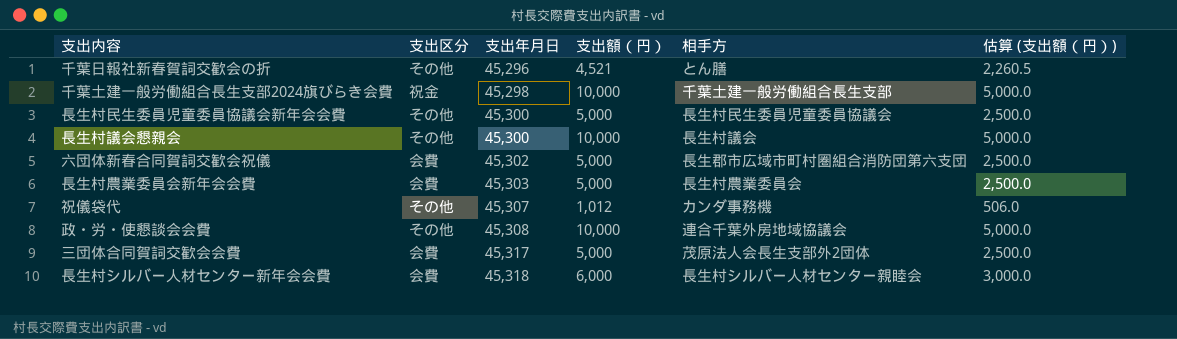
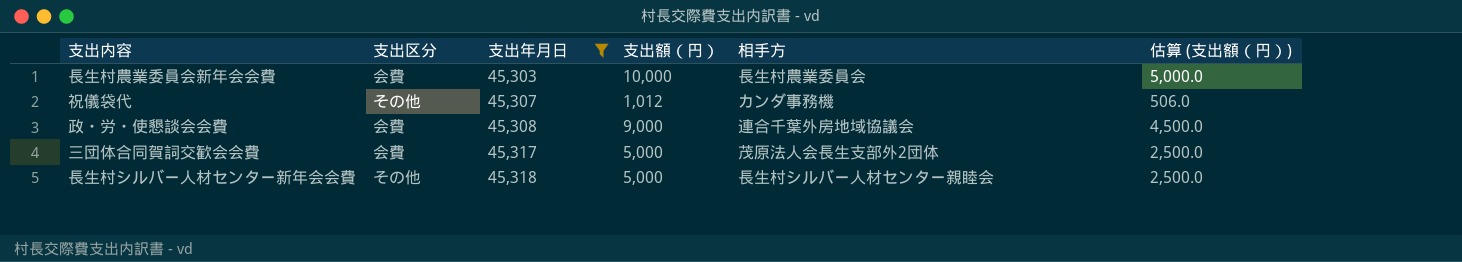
filter: none -> 支出年月日 >= 45,303
長生村農業委員会新年会会費 | 支出額（円）: 5,000 -> 10,000
長生村農業委員会新年会会費 | 估算 (支出額（円）): 2,500.0 -> 5,000.0
政・労・使懇談会会費 | 支出区分: その他 -> 会費
政・労・使懇談会会費 | 支出額（円）: 10,000 -> 9,000
政・労・使懇談会会費 | 估算 (支出額（円）): 5,000.0 -> 4,500.0
長生村シルバー人材センター新年会会費 | 支出区分: 会費 -> その他
長生村シルバー人材センター新年会会費 | 支出額（円）: 6,000 -> 5,000
長生村シルバー人材センター新年会会費 | 估算 (支出額（円）): 3,000.0 -> 2,500.0

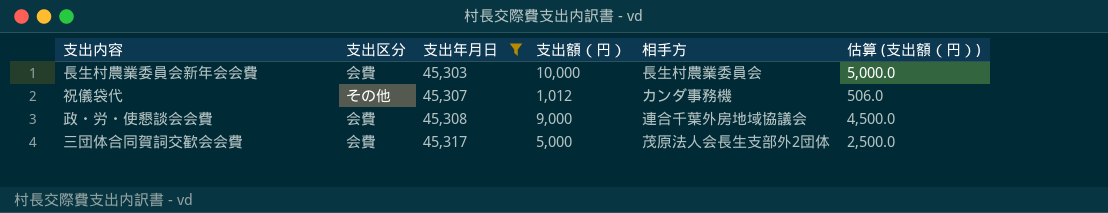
row 長生村シルバー人材センター新年会会費: その他 | 45,318 | 5,000 | 長生村シルバー人材センター親睦会 | 2,500.0 -> none

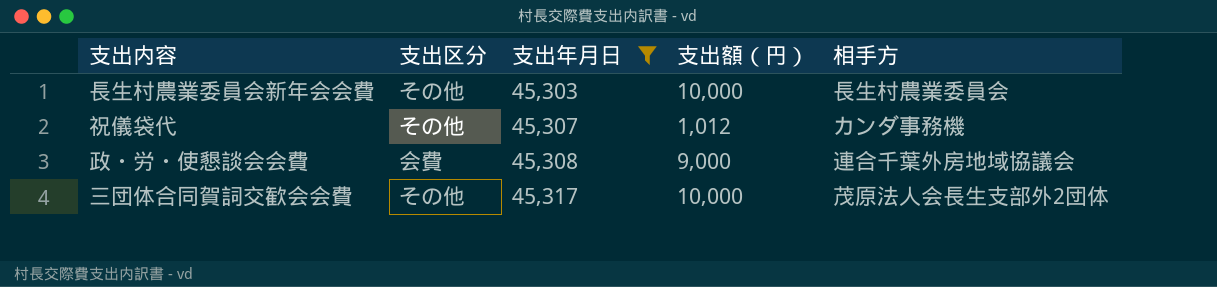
column 估算 (支出額（円）) | formula: [支出額（円）] * 0.5 -> none
長生村農業委員会新年会会費 | 支出区分: 会費 -> その他
三団体合同賀詞交歓会会費 | 支出区分: 会費 -> その他
三団体合同賀詞交歓会会費 | 支出額（円）: 5,000 -> 10,000

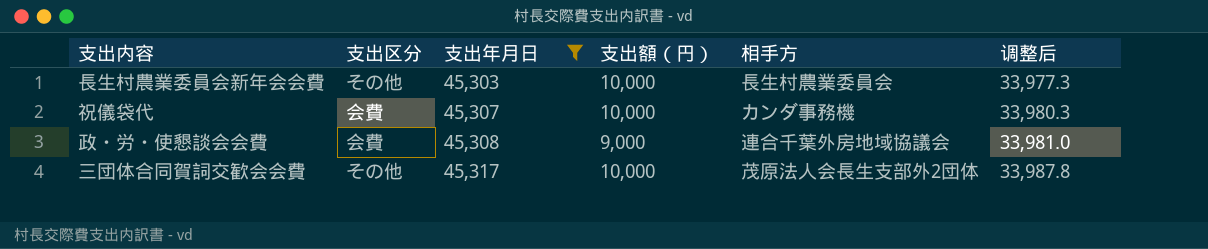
column 调整后 | formula: none -> [支出年月日] * 0.75
祝儀袋代 | 支出区分: その他 -> 会費
祝儀袋代 | 支出額（円）: 1,012 -> 10,000

